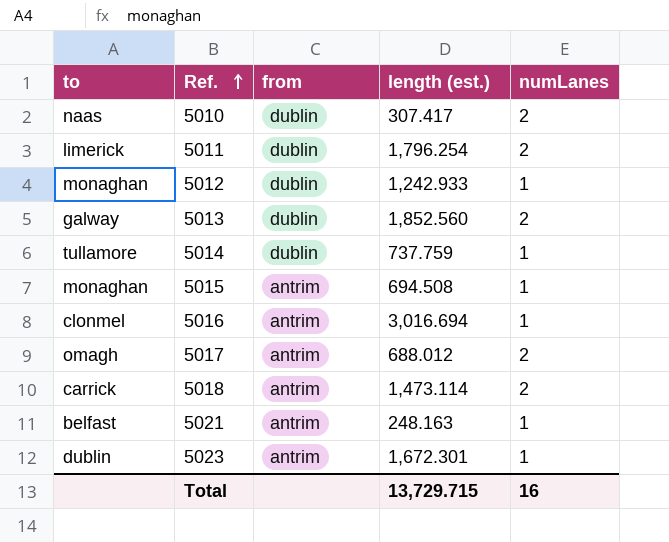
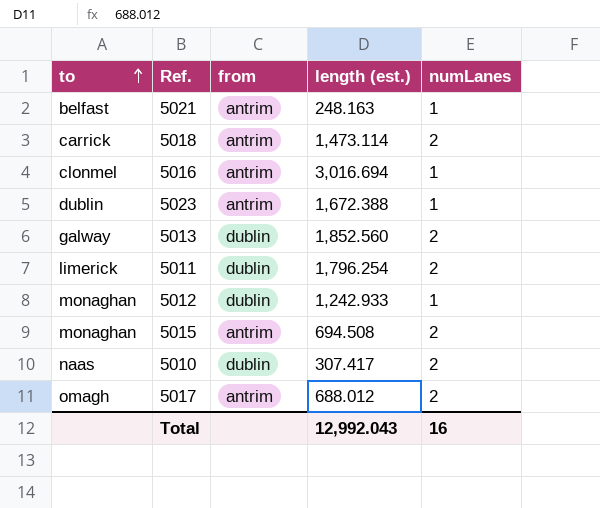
row order: Ref. ascending -> to ascending
row 5014: tullamore | dublin | 737.759 | 1 -> none
5023 | length (est.): 1,672.301 -> 1,672.388
5015 | numLanes: 1 -> 2
Total | length (est.): 13,729.715 -> 12,992.043

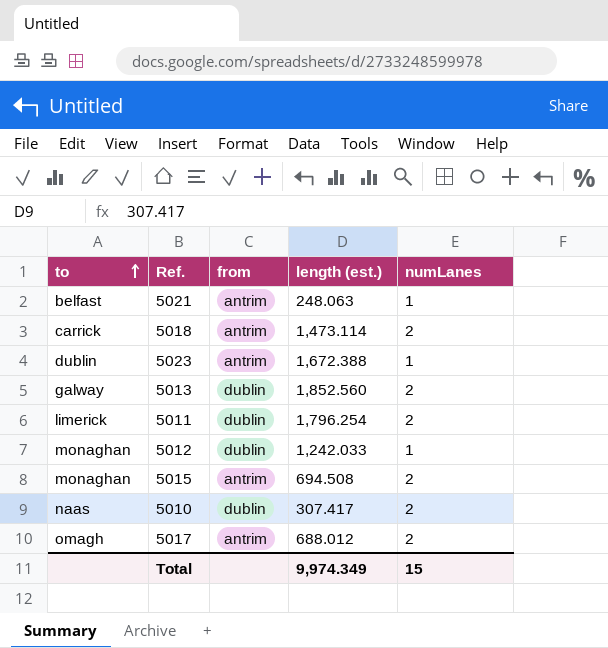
row 5016: clonmel | antrim | 3,016.694 | 1 -> none
5021 | length (est.): 248.163 -> 248.063
5012 | length (est.): 1,242.933 -> 1,242.033
Total | length (est.): 12,992.043 -> 9,974.349
Total | numLanes: 16 -> 15

